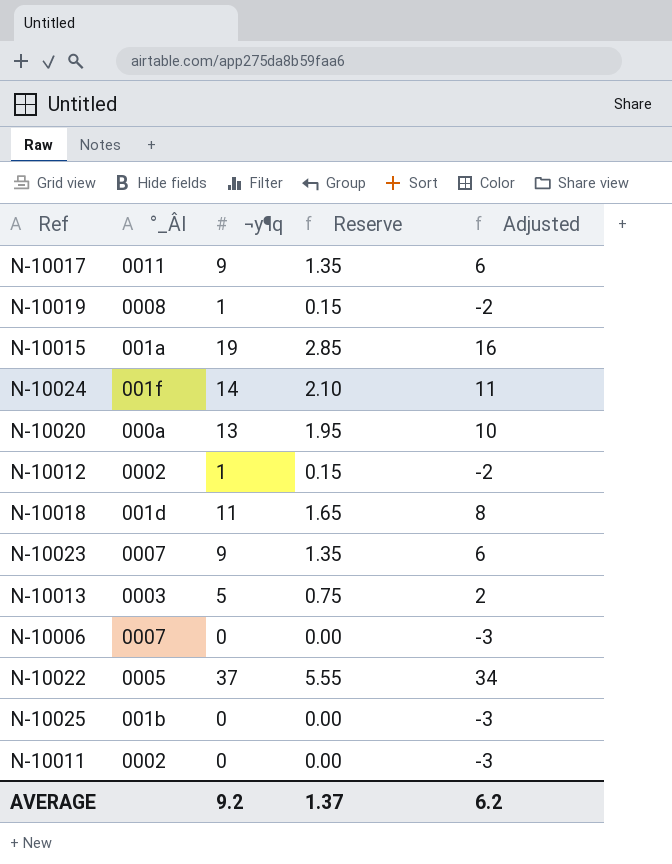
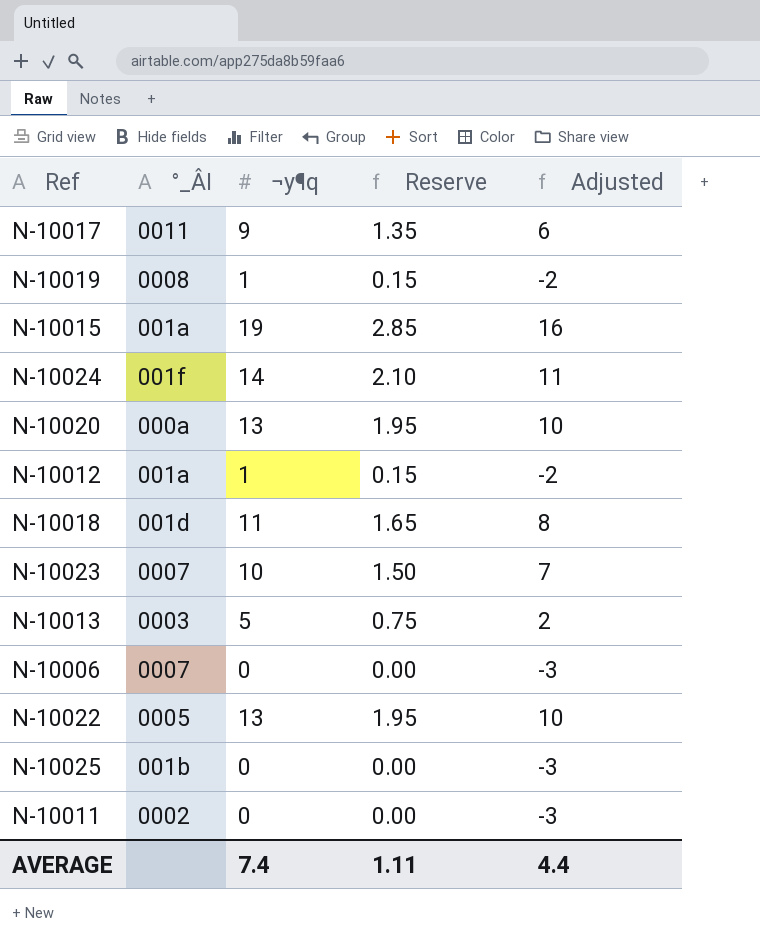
N-10012 | °_ÂI: 0002 -> 001a
N-10023 | ¬y¶q: 9 -> 10
N-10023 | Reserve: 1.35 -> 1.50
N-10023 | Adjusted: 6 -> 7
N-10022 | ¬y¶q: 37 -> 13
N-10022 | Reserve: 5.55 -> 1.95
N-10022 | Adjusted: 34 -> 10
AVERAGE | ¬y¶q: 9.2 -> 7.4
AVERAGE | Reserve: 1.37 -> 1.11
AVERAGE | Adjusted: 6.2 -> 4.4

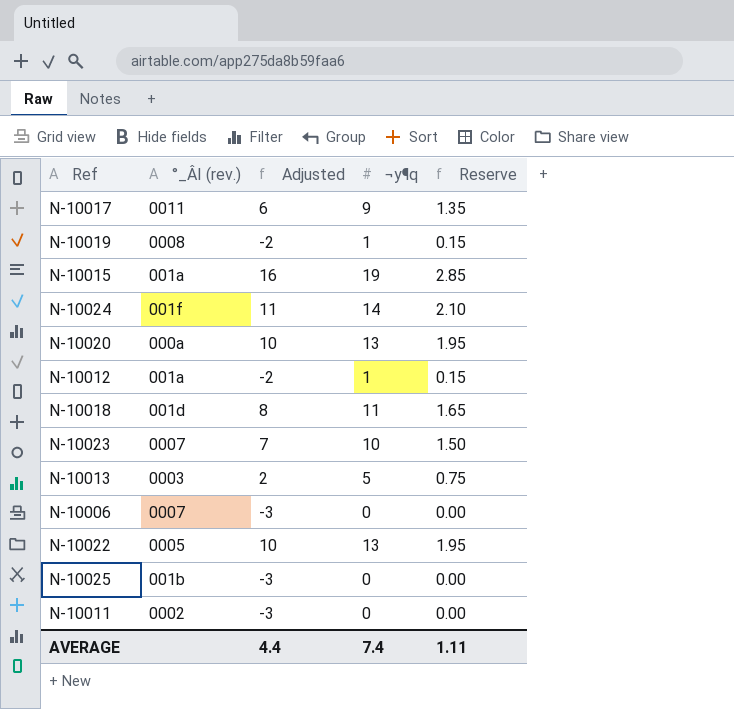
column name: °_ÂI -> °_ÂI (rev.)
column Adjusted | position: 5 -> 3

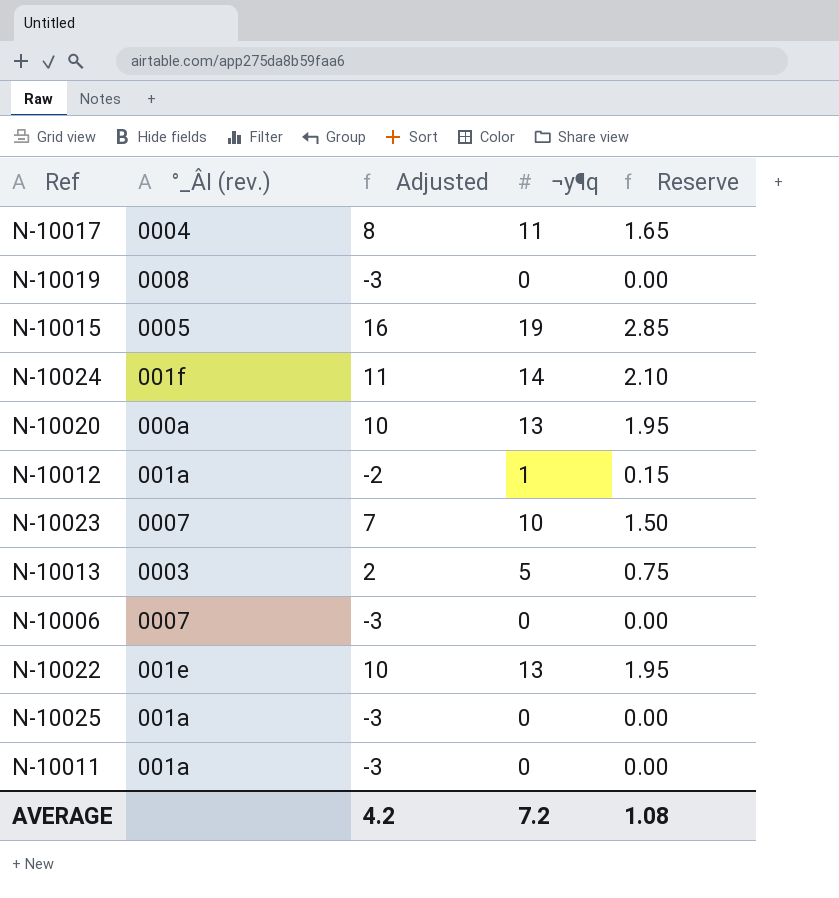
row N-10018: 001d | 8 | 11 | 1.65 -> none
N-10017 | °_ÂI (rev.): 0011 -> 0004
N-10017 | Adjusted: 6 -> 8
N-10017 | ¬y¶q: 9 -> 11
N-10017 | Reserve: 1.35 -> 1.65
N-10019 | Adjusted: -2 -> -3
N-10019 | ¬y¶q: 1 -> 0
N-10019 | Reserve: 0.15 -> 0.00
N-10015 | °_ÂI (rev.): 001a -> 0005
N-10022 | °_ÂI (rev.): 0005 -> 001e
N-10025 | °_ÂI (rev.): 001b -> 001a
N-10011 | °_ÂI (rev.): 0002 -> 001a
AVERAGE | Adjusted: 4.4 -> 4.2
AVERAGE | ¬y¶q: 7.4 -> 7.2
AVERAGE | Reserve: 1.11 -> 1.08

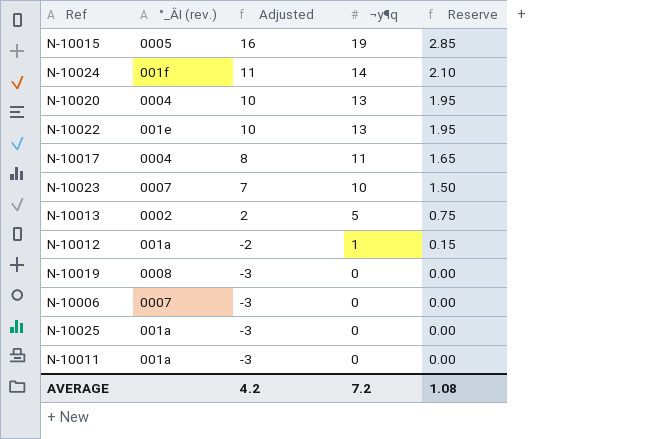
row order: none -> Adjusted descending
N-10020 | °_ÂI (rev.): 000a -> 0004
N-10013 | °_ÂI (rev.): 0003 -> 0002

